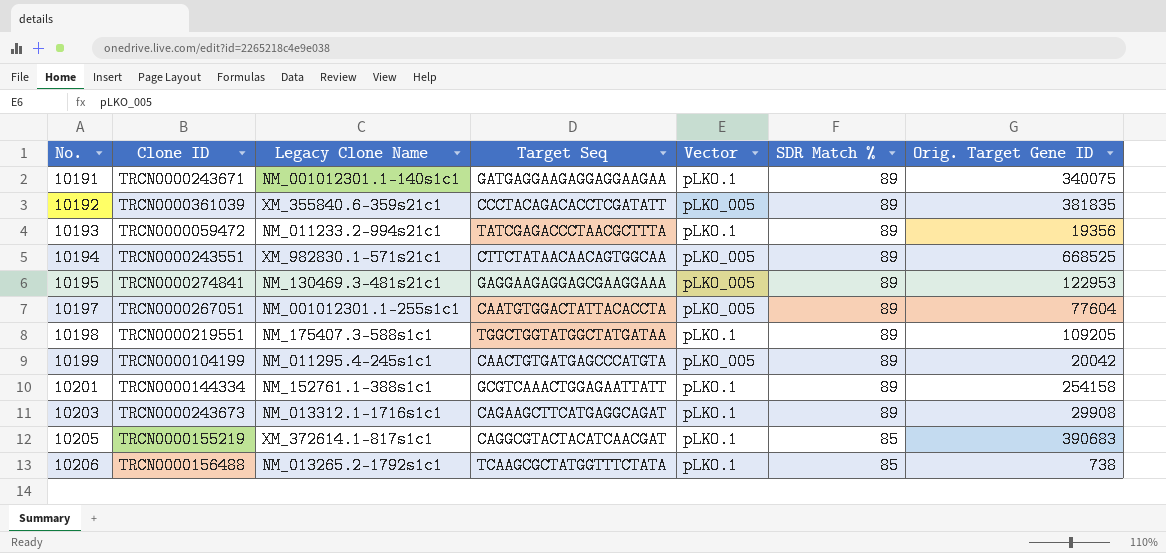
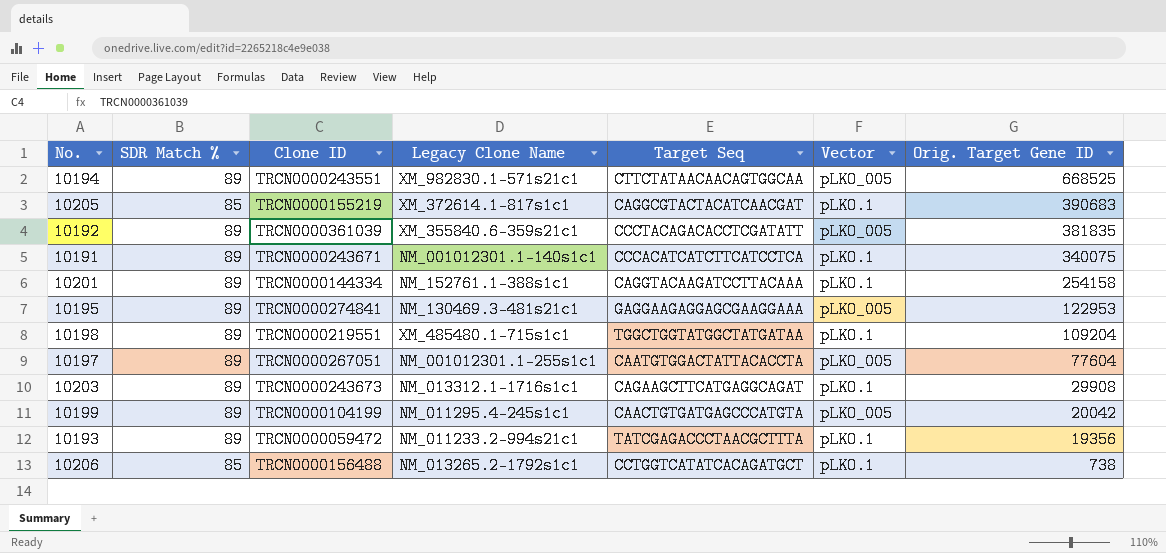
row order: No. ascending -> Orig. Target Gene ID descending
column SDR Match % | position: 6 -> 2
10191 | Target Seq: GATGAGGAAGAGGAGGAAGAA -> CCCACATCATCTTCATCCTCA
10201 | Target Seq: GCGTCAAACTGGAGAATTATT -> CAGGTACAAGATCCTTACAAA
10198 | Legacy Clone Name: NM_175407.3-588s1c1 -> XM_485480.1-715s1c1
10198 | Orig. Target Gene ID: 109205 -> 109204
10206 | Target Seq: TCAAGCGCTATGGTTTCTATA -> CCTGGTCATATCACAGATGCT

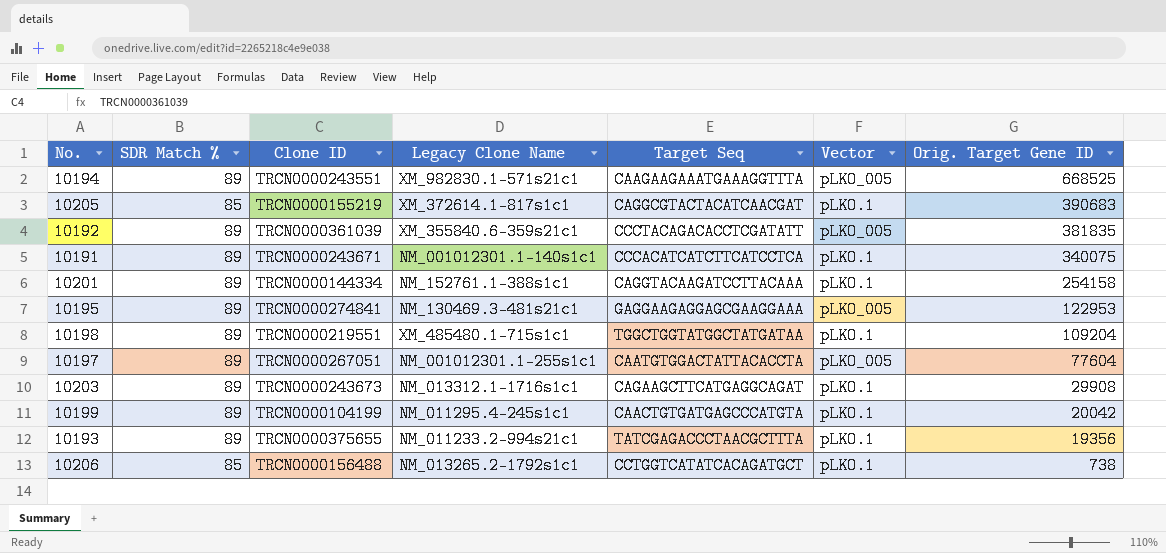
10194 | Target Seq: CTTCTATAACAACAGTGGCAA -> CAAGAAGAAATGAAAGGTTTA
10199 | Vector: pLKO_005 -> pLKO.1
10193 | Clone ID: TRCN0000059472 -> TRCN0000375655

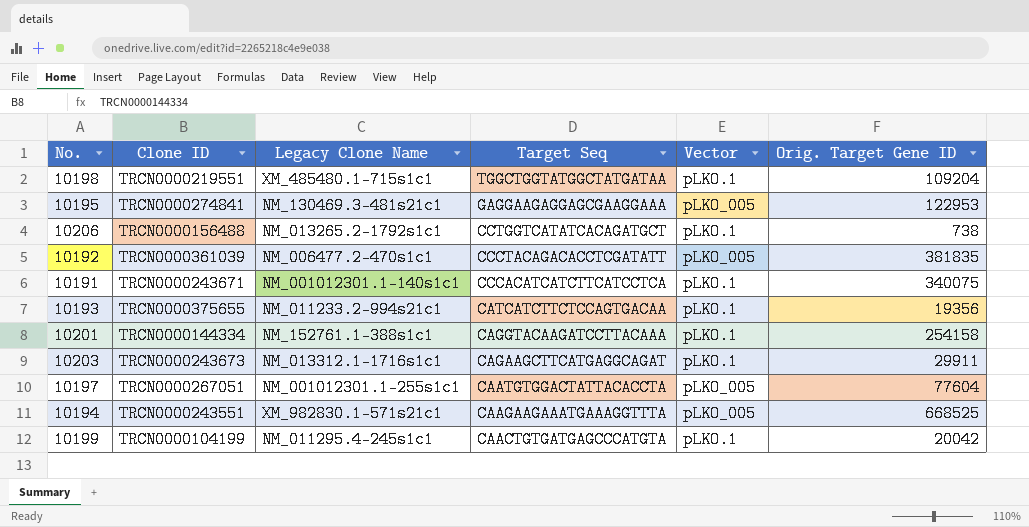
row order: Orig. Target Gene ID descending -> Target Seq descending
column SDR Match % | position: 2 -> none
row 10205: 85 | TRCN0000155219 | XM_372614.1-817s1c1 | CAGGCGTACTACATCAACGAT | pLKO.1 | 390683 -> none
10192 | Legacy Clone Name: XM_355840.6-359s21c1 -> NM_006477.2-470s1c1
10193 | Target Seq: TATCGAGACCCTAACGCTTTA -> CATCATCTTCTCCAGTGACAA
10203 | Orig. Target Gene ID: 29908 -> 29911

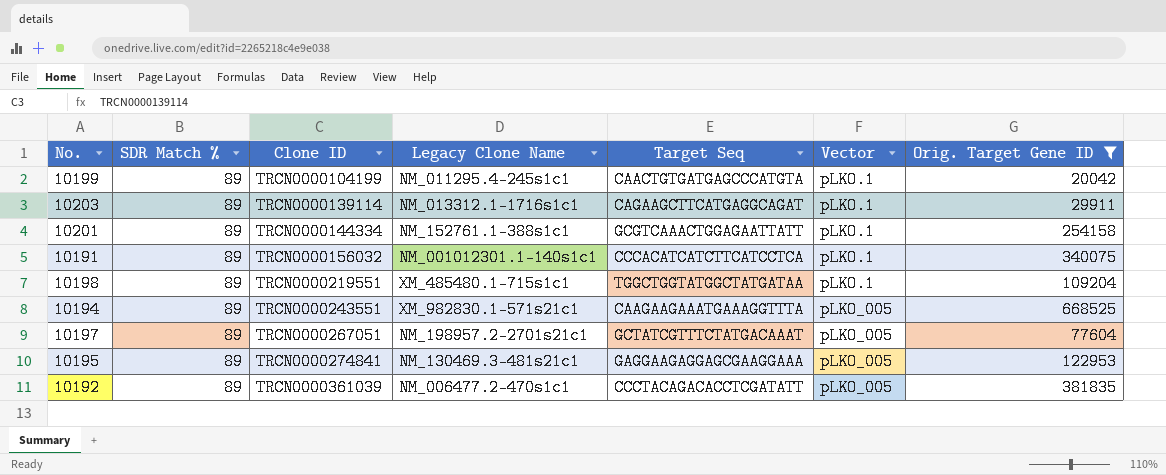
filter: none -> Orig. Target Gene ID >= 20042
row order: Target Seq descending -> Clone ID ascending
column SDR Match % | position: none -> 2
10203 | Clone ID: TRCN0000243673 -> TRCN0000139114
10201 | Target Seq: CAGGTACAAGATCCTTACAAA -> GCGTCAAACTGGAGAATTATT
10191 | Clone ID: TRCN0000243671 -> TRCN0000156032
10197 | Legacy Clone Name: NM_001012301.1-255s1c1 -> NM_198957.2-2701s21c1
10197 | Target Seq: CAATGTGGACTATTACACCTA -> GCTATCGTTTCTATGACAAAT

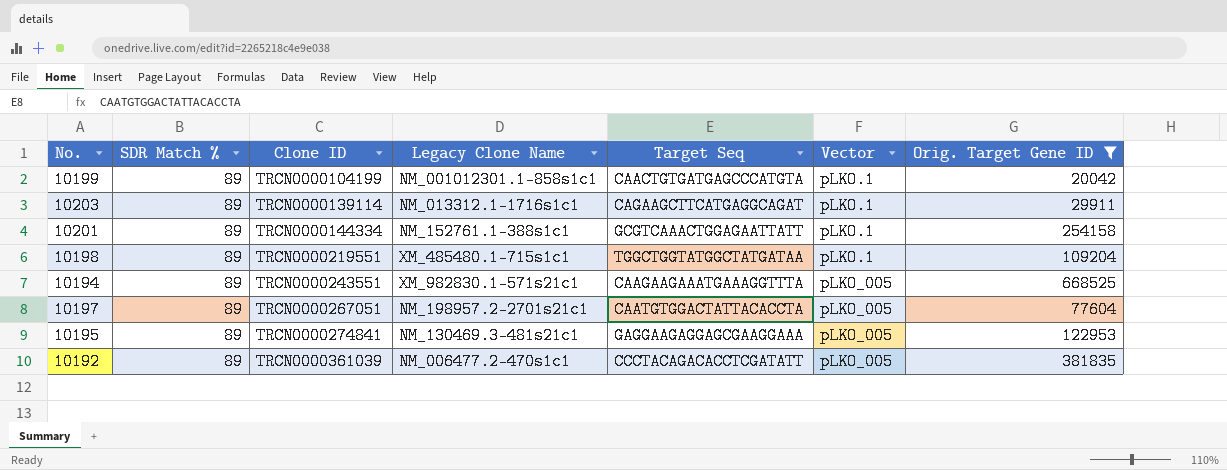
row 10191: 89 | TRCN0000156032 | NM_001012301.1-140s1c1 | CCCACATCATCTTCATCCTCA | pLKO.1 | 340075 -> none
10199 | Legacy Clone Name: NM_011295.4-245s1c1 -> NM_001012301.1-858s1c1
10197 | Target Seq: GCTATCGTTTCTATGACAAAT -> CAATGTGGACTATTACACCTA

